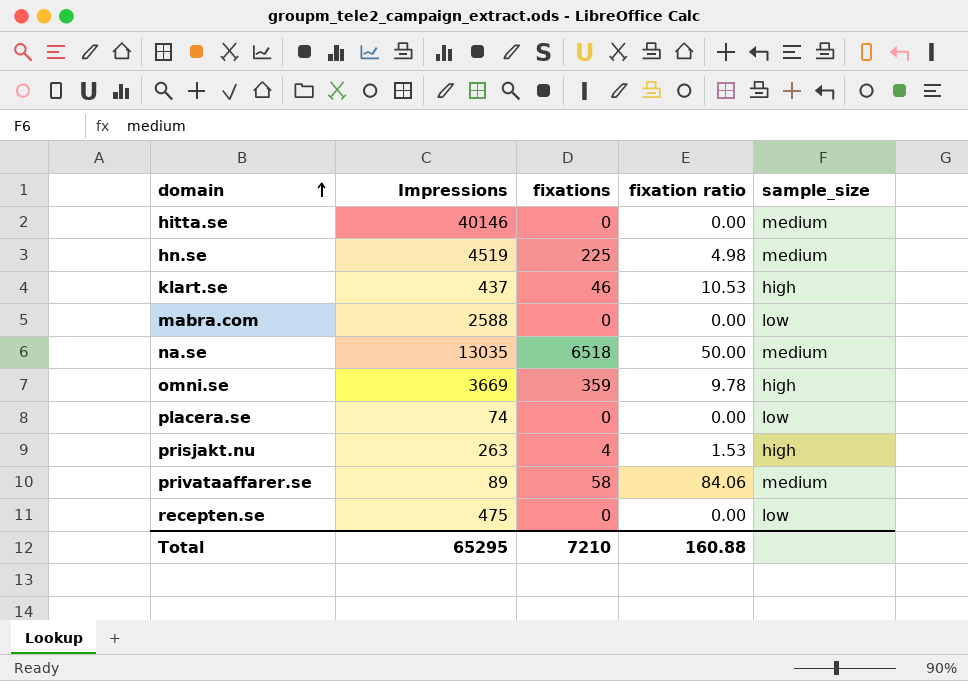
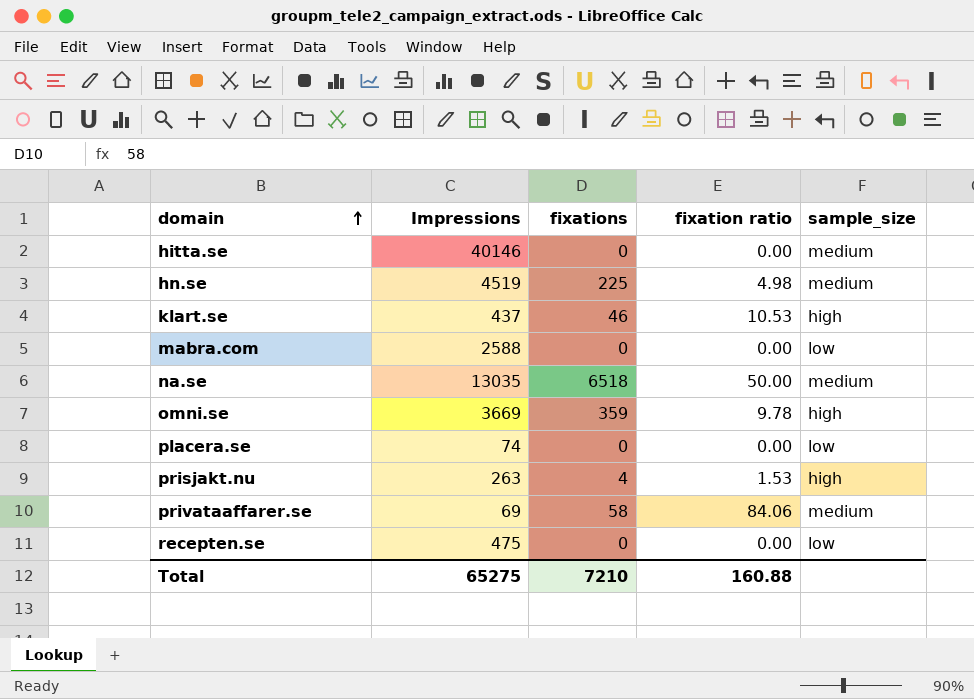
privataaffarer.se | Impressions: 89 -> 69
Total | Impressions: 65295 -> 65275

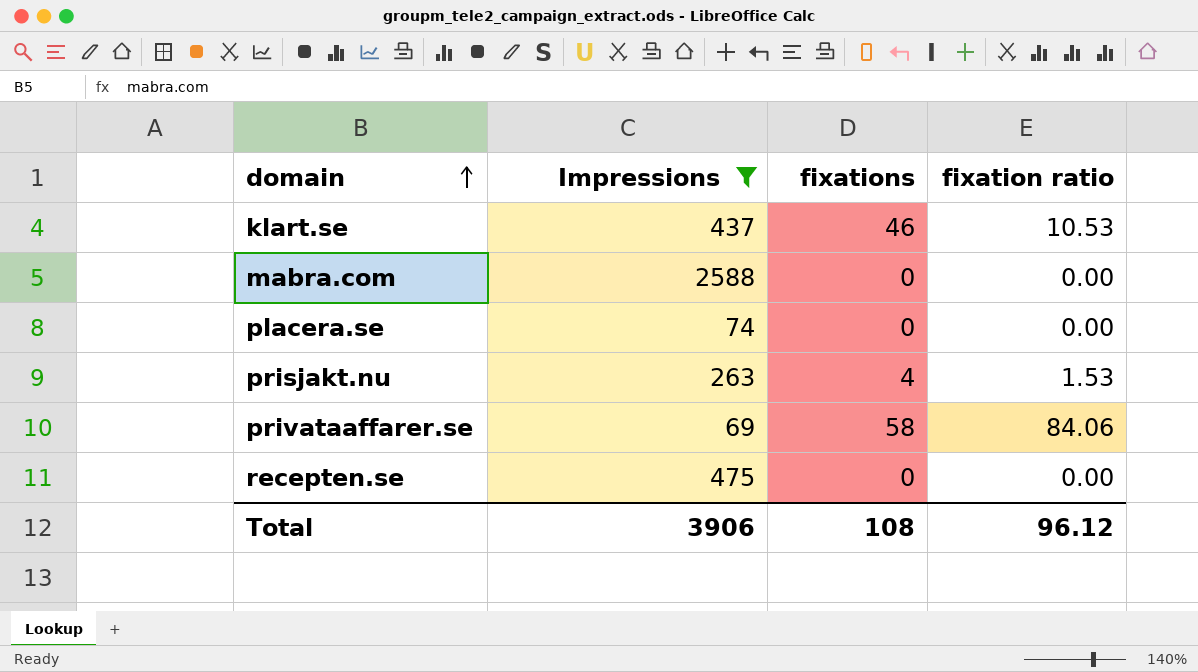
filter: none -> Impressions <= 2588
column sample_size | position: 5 -> none
Total | Impressions: 65275 -> 3906
Total | fixations: 7210 -> 108
Total | fixation ratio: 160.88 -> 96.12

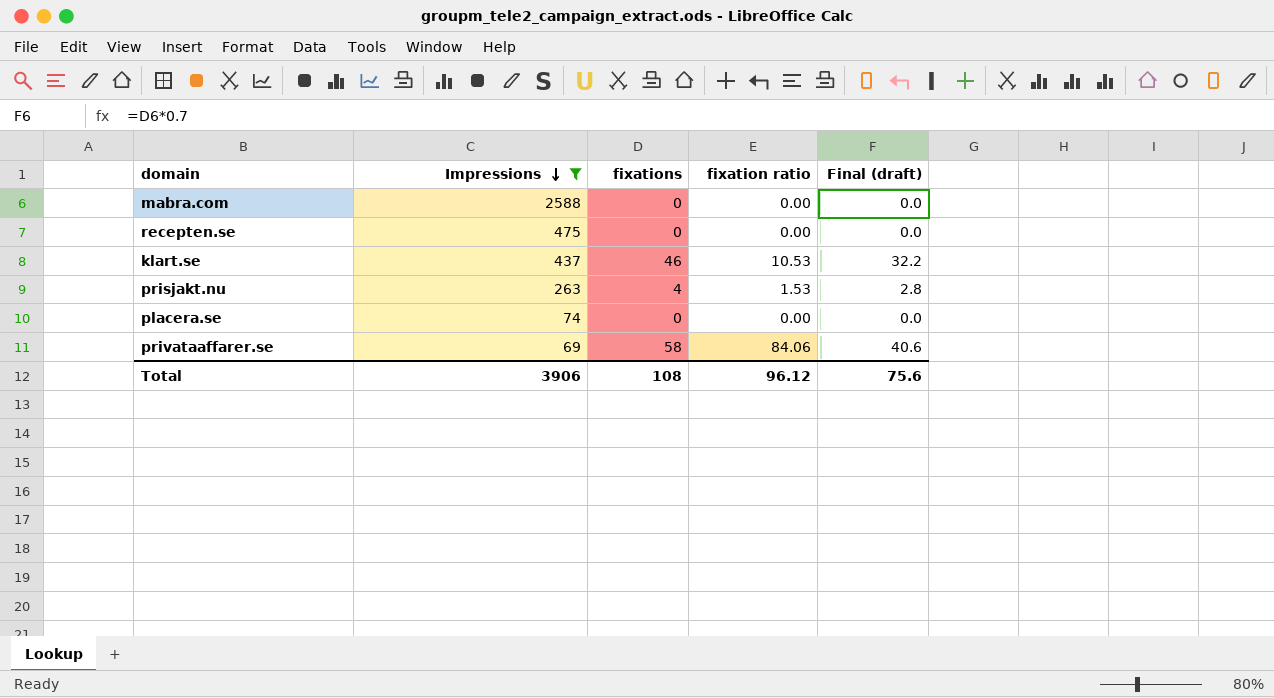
row order: domain ascending -> Impressions descending
column Final (draft) | formula: none -> [fixations] * 0.7

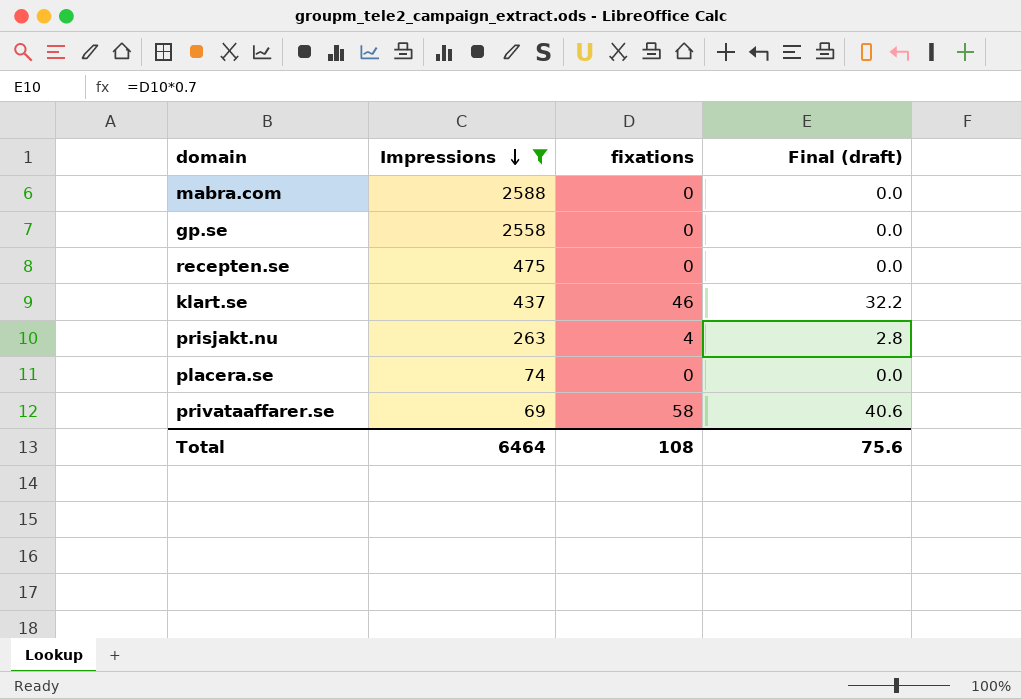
column fixation ratio | position: 4 -> none
row gp.se: none -> 2558 | 0 | 0.0
Total | Impressions: 3906 -> 6464

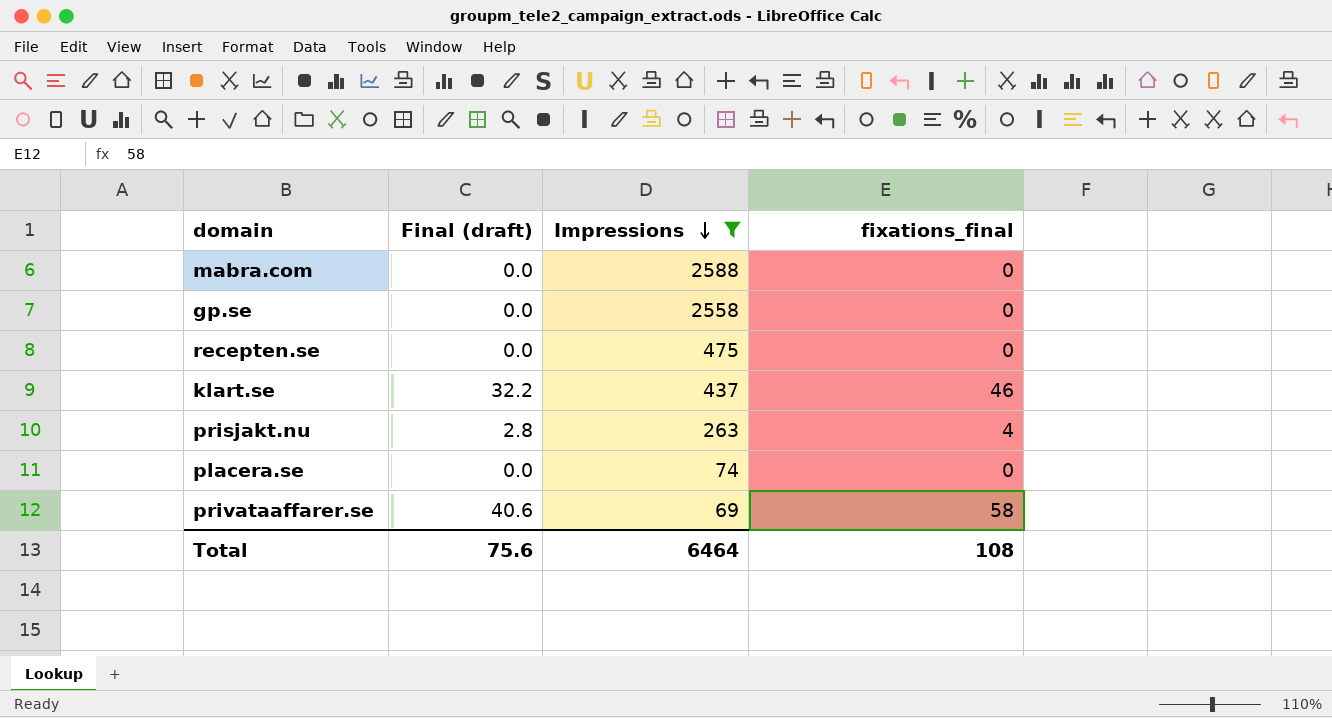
column Final (draft) | position: 4 -> 2
column name: fixations -> fixations_final

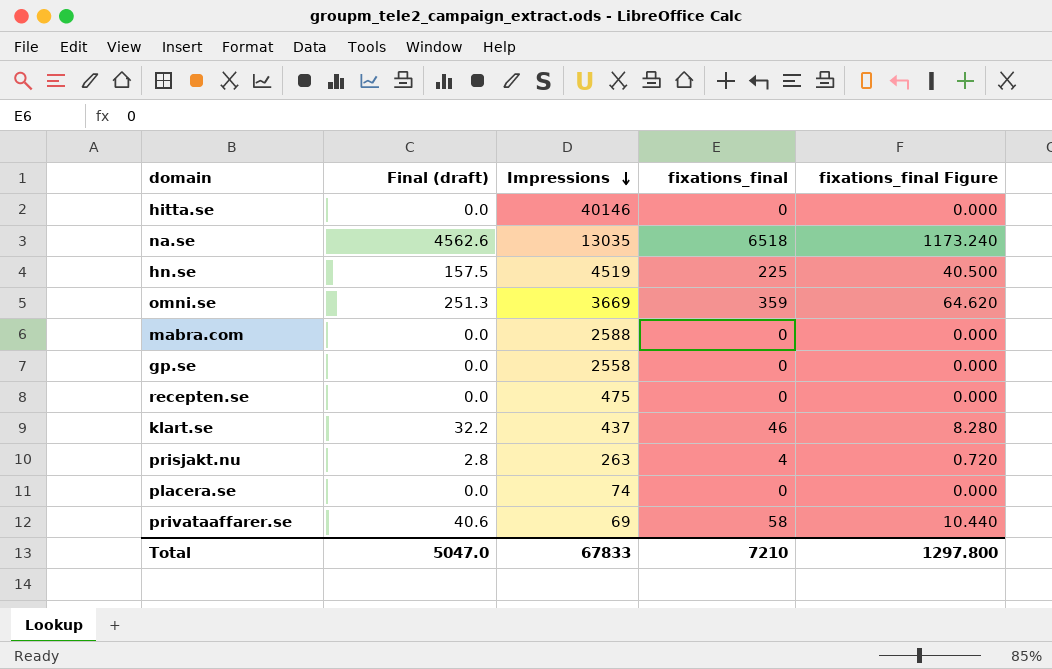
filter: Impressions <= 2588 -> none
column fixations_final Figure | formula: none -> [fixations_final] * 0.18
Total | Final (draft): 75.6 -> 5047.0
Total | Impressions: 6464 -> 67833
Total | fixations_final: 108 -> 7210

